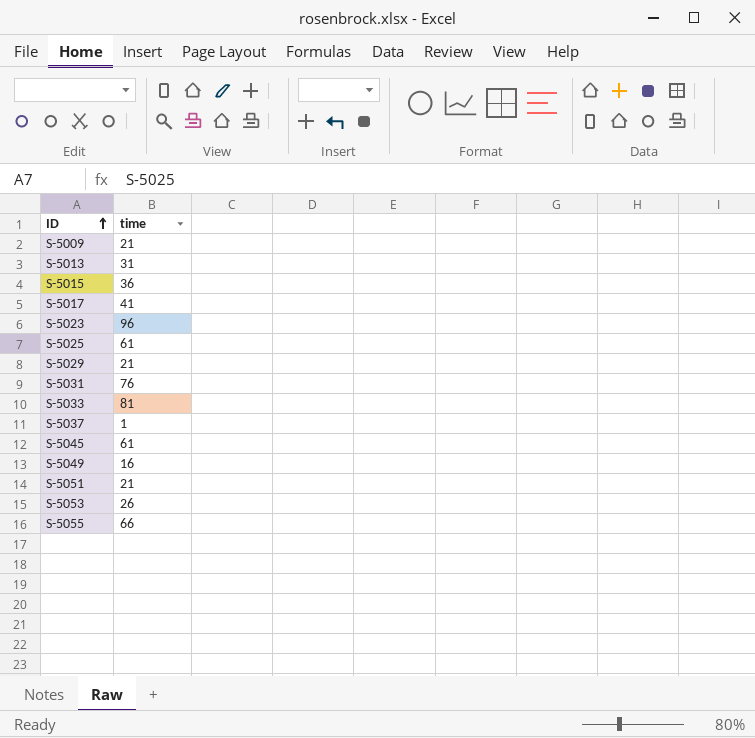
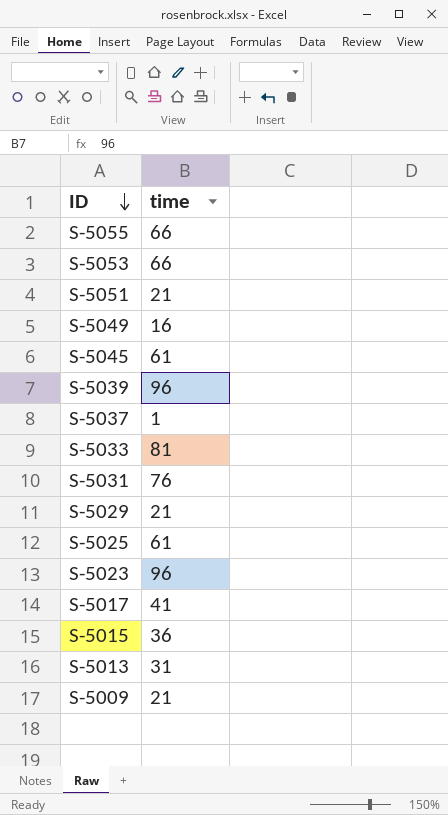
row order: ID ascending -> ID descending
S-5053 | time: 26 -> 66
row S-5039: none -> 96

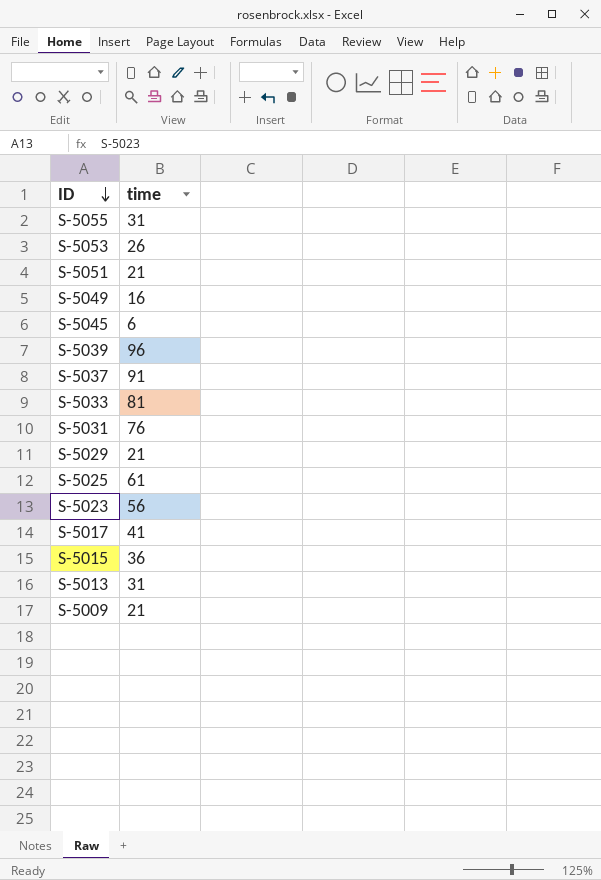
S-5055 | time: 66 -> 31
S-5053 | time: 66 -> 26
S-5045 | time: 61 -> 6
S-5037 | time: 1 -> 91
S-5023 | time: 96 -> 56

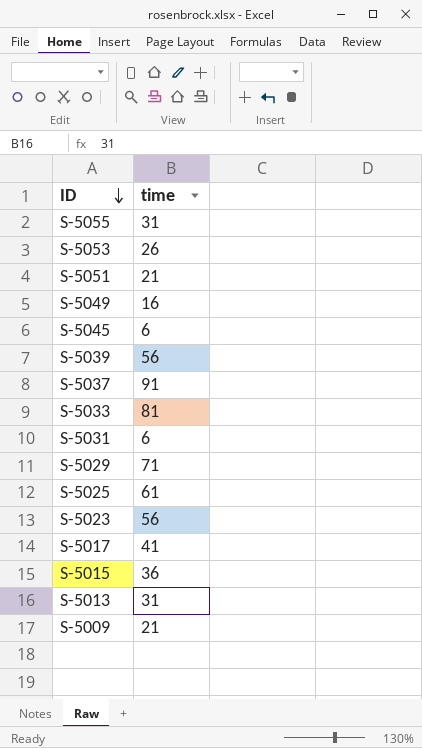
S-5039 | time: 96 -> 56
S-5031 | time: 76 -> 6
S-5029 | time: 21 -> 71

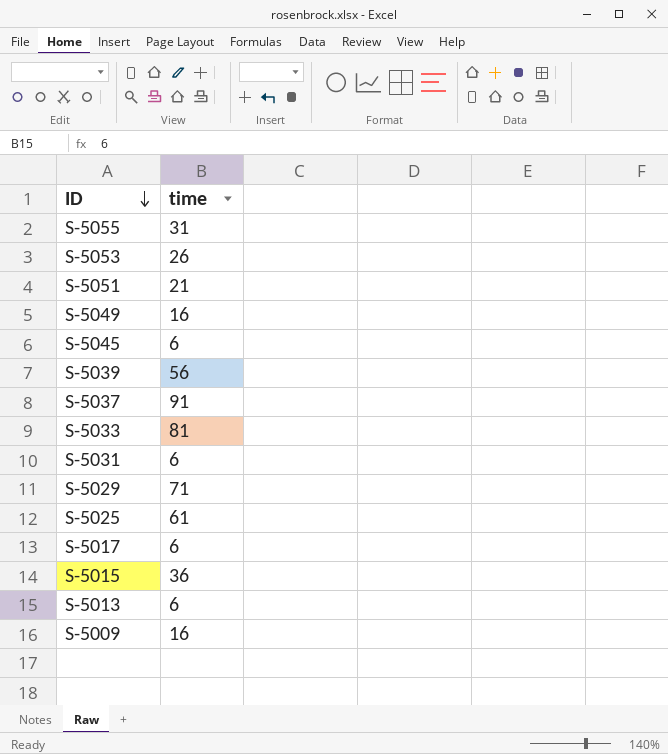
row S-5023: 56 -> none
S-5017 | time: 41 -> 6
S-5013 | time: 31 -> 6
S-5009 | time: 21 -> 16

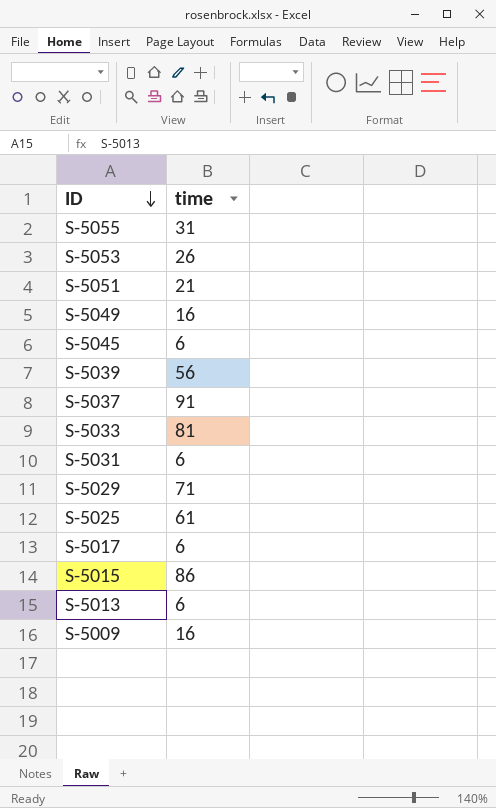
S-5015 | time: 36 -> 86

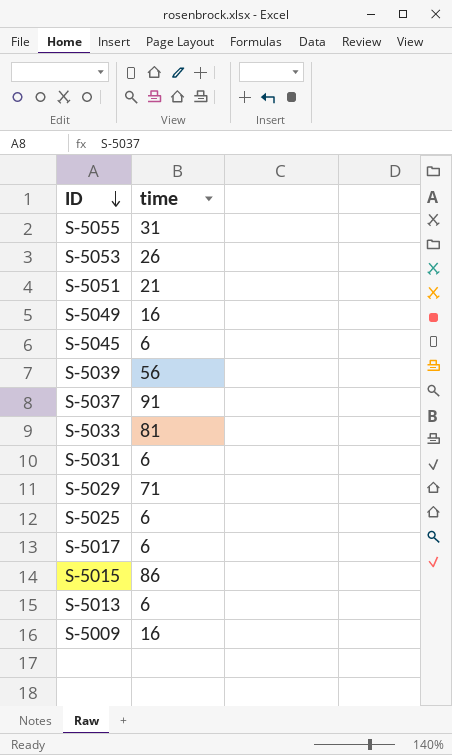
S-5025 | time: 61 -> 6

